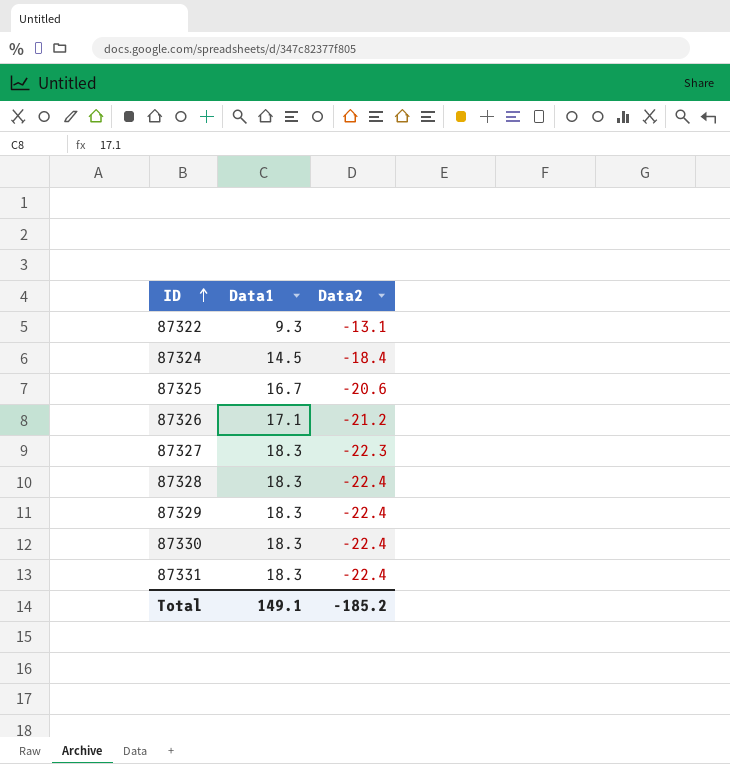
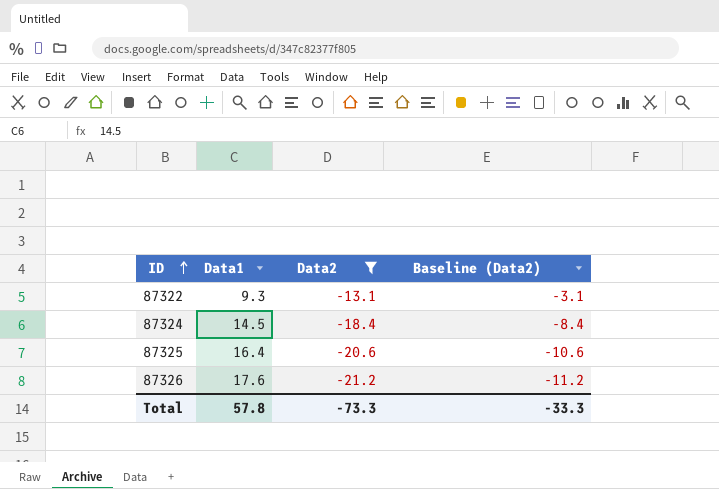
filter: none -> Data2 >= -21.2
column Baseline (Data2) | formula: none -> [Data2] + 10
87325 | Data1: 16.7 -> 16.4
87326 | Data1: 17.1 -> 17.6
Total | Data1: 149.1 -> 57.8
Total | Data2: -185.2 -> -73.3

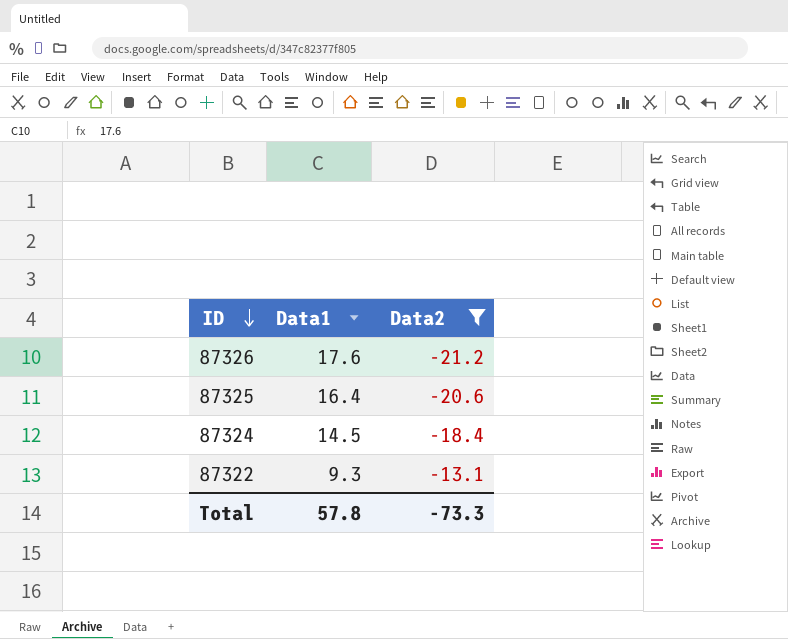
row order: ID ascending -> ID descending
column Baseline (Data2) | formula: [Data2] + 10 -> none

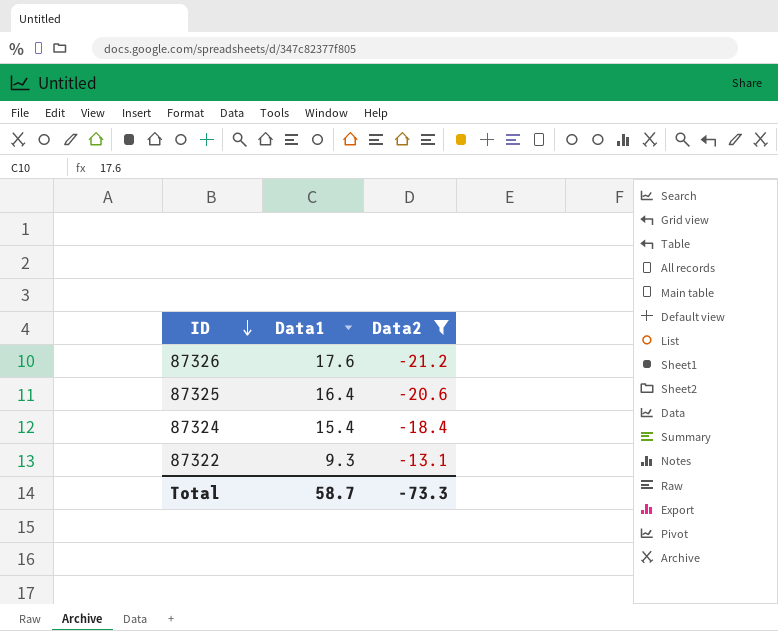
87324 | Data1: 14.5 -> 15.4
Total | Data1: 57.8 -> 58.7

